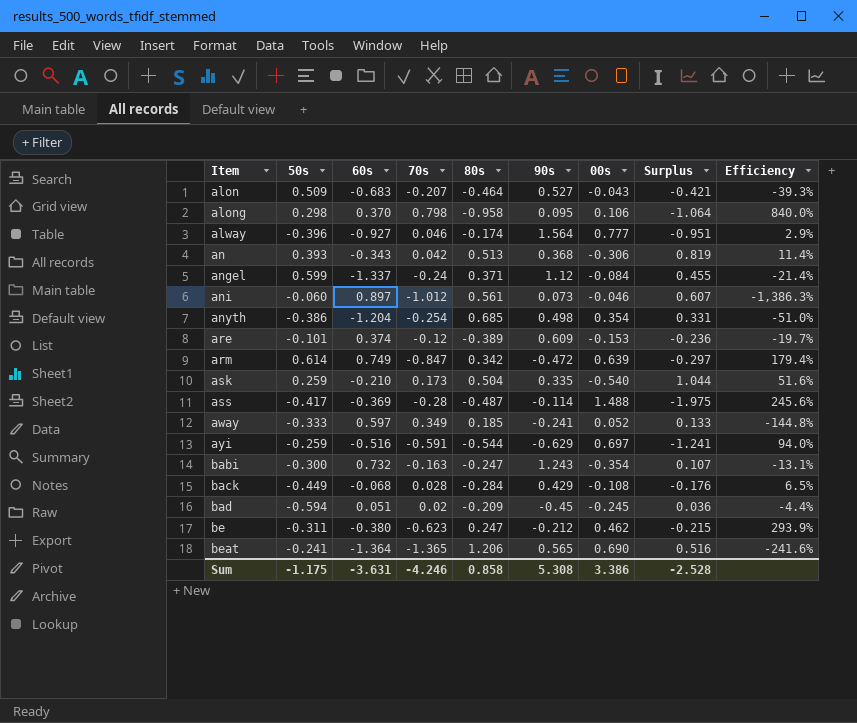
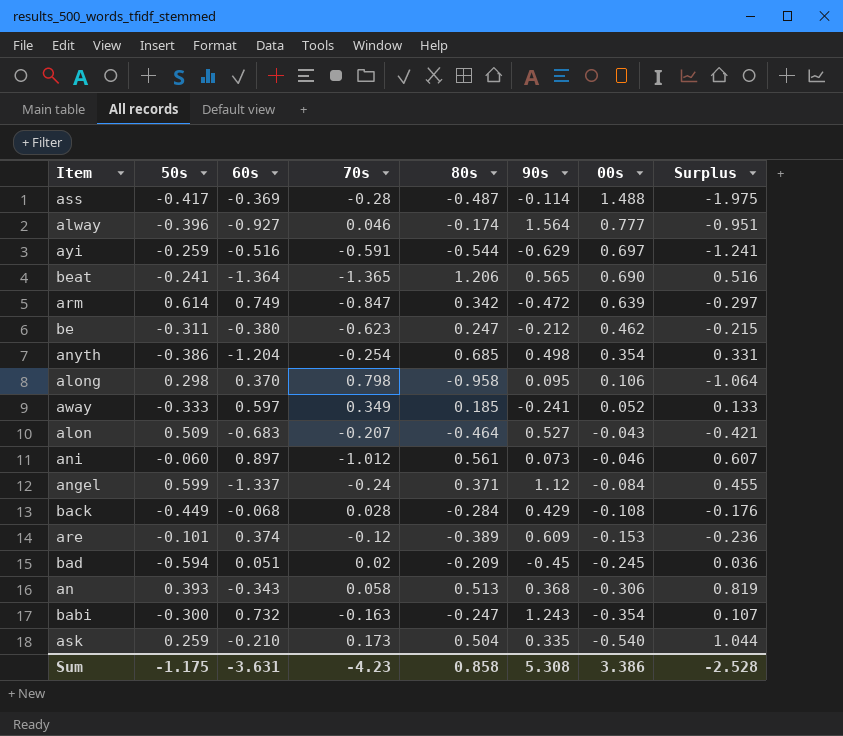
row order: Item ascending -> 00s descending
column Efficiency | formula: [70s] / [90s] -> none
an | 70s: 0.042 -> 0.058
Sum | 70s: -4.246 -> -4.23

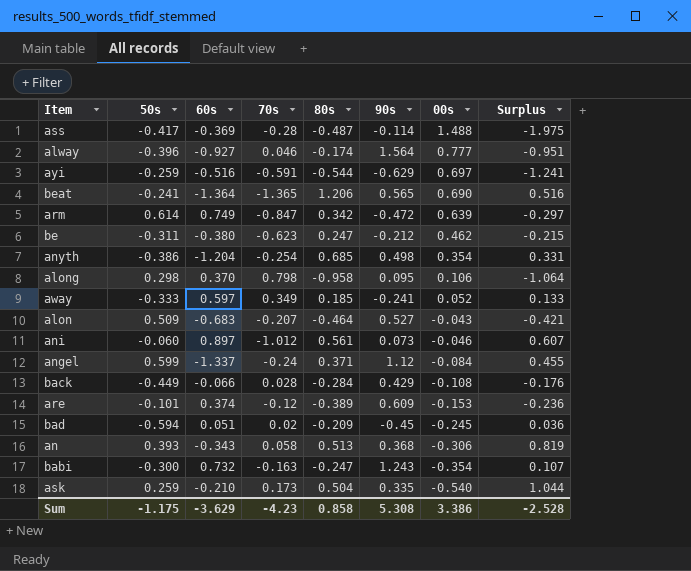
back | 60s: -0.068 -> -0.066
Sum | 60s: -3.631 -> -3.629

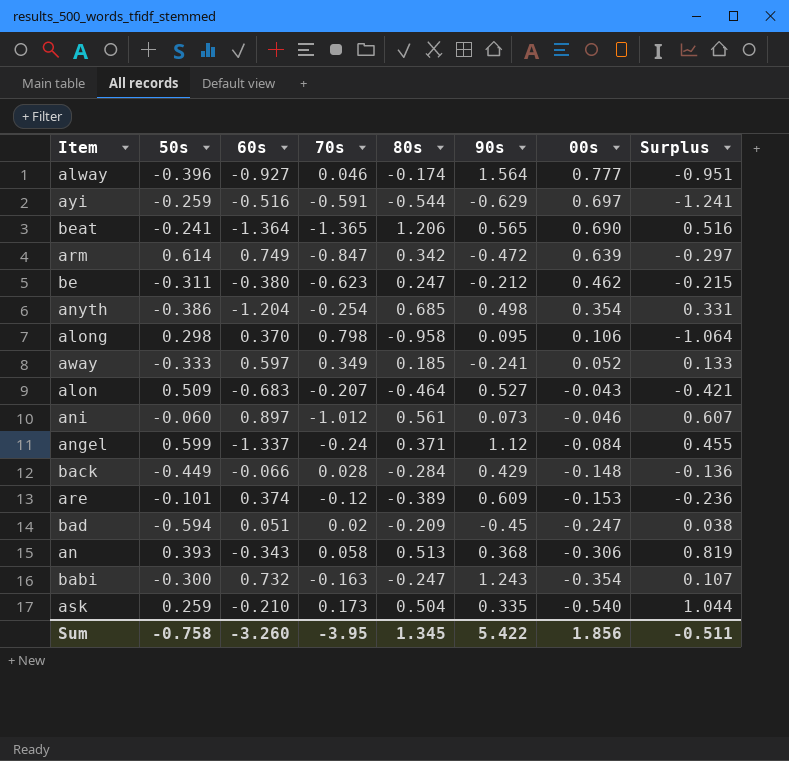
row ass: -0.417 | -0.369 | -0.28 | -0.487 | -0.114 | 1.488 | -1.975 -> none
back | 00s: -0.108 -> -0.148
back | Surplus: -0.176 -> -0.136
bad | 00s: -0.245 -> -0.247
bad | Surplus: 0.036 -> 0.038
Sum | 50s: -1.175 -> -0.758
Sum | 60s: -3.629 -> -3.260
Sum | 70s: -4.23 -> -3.95
Sum | 80s: 0.858 -> 1.345
Sum | 90s: 5.308 -> 5.422
Sum | 00s: 3.386 -> 1.856
Sum | Surplus: -2.528 -> -0.511

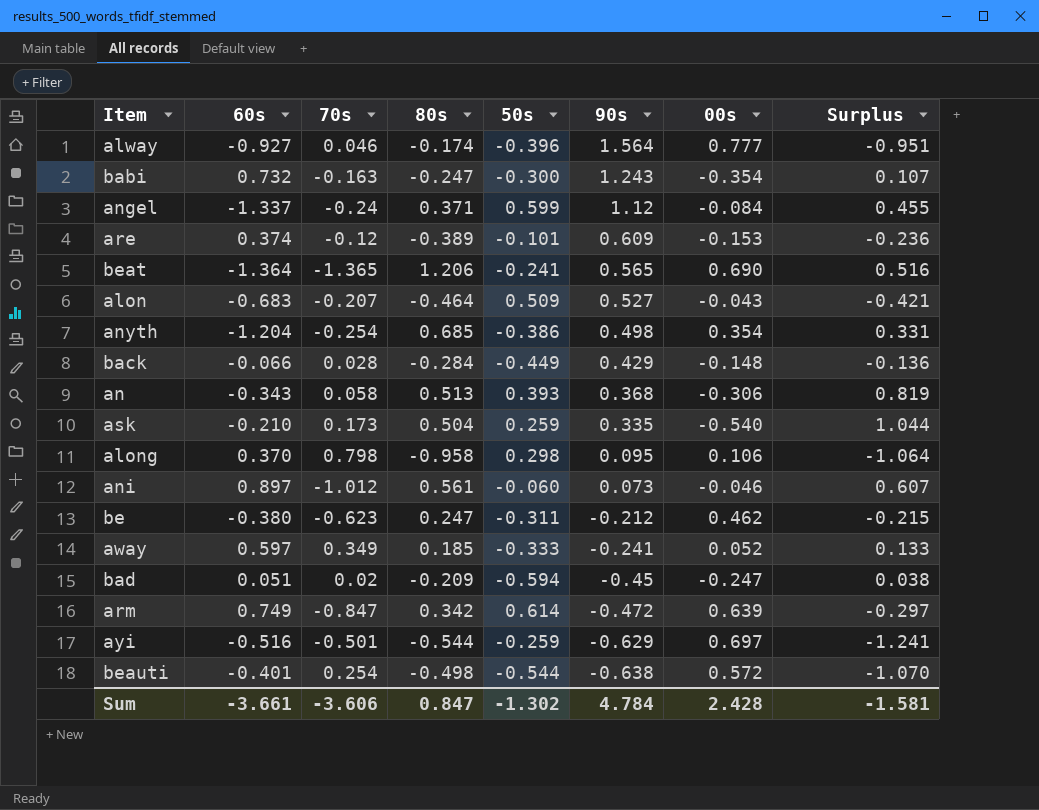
row order: 00s descending -> 90s descending
column 50s | position: 2 -> 5
ayi | 70s: -0.591 -> -0.501
row beauti: none -> -0.401 | 0.254 | -0.498 | -0.544 | -0.638 | 0.572 | -1.070
Sum | 60s: -3.260 -> -3.661
Sum | 70s: -3.95 -> -3.606
Sum | 80s: 1.345 -> 0.847
Sum | 50s: -0.758 -> -1.302
Sum | 90s: 5.422 -> 4.784
Sum | 00s: 1.856 -> 2.428
Sum | Surplus: -0.511 -> -1.581

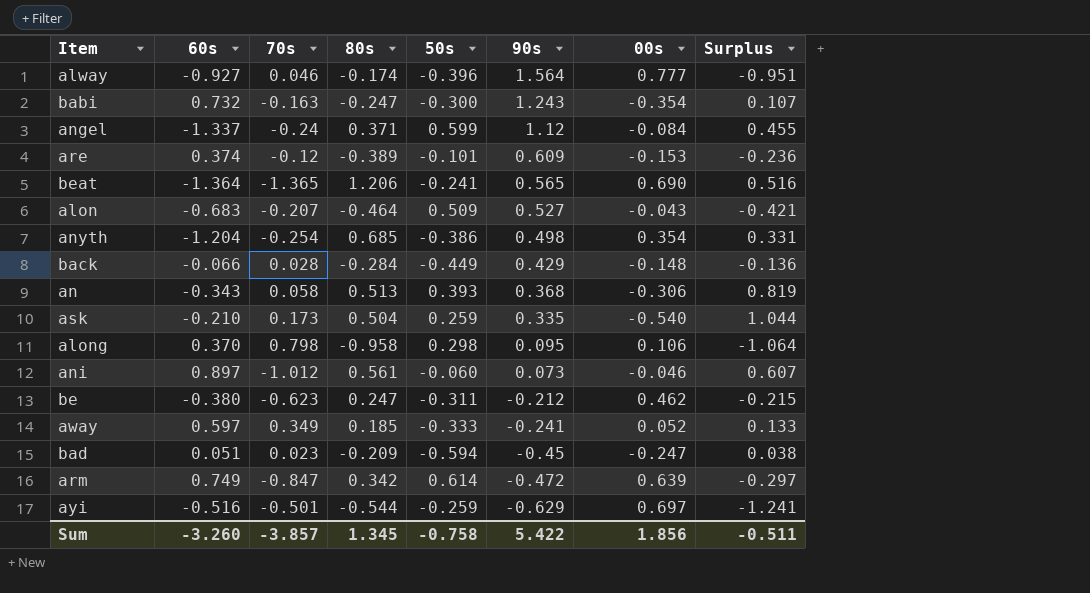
row beauti: -0.401 | 0.254 | -0.498 | -0.544 | -0.638 | 0.572 | -1.070 -> none
bad | 70s: 0.02 -> 0.023
Sum | 60s: -3.661 -> -3.260
Sum | 70s: -3.606 -> -3.857
Sum | 80s: 0.847 -> 1.345
Sum | 50s: -1.302 -> -0.758
Sum | 90s: 4.784 -> 5.422
Sum | 00s: 2.428 -> 1.856
Sum | Surplus: -1.581 -> -0.511

